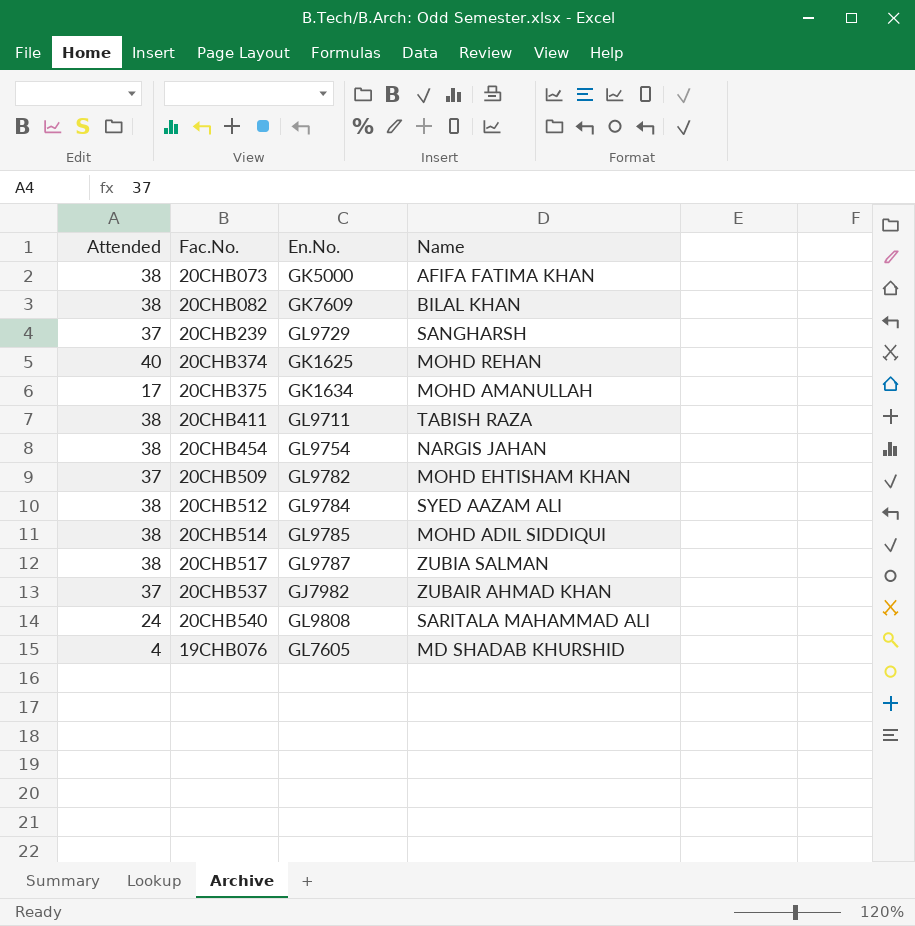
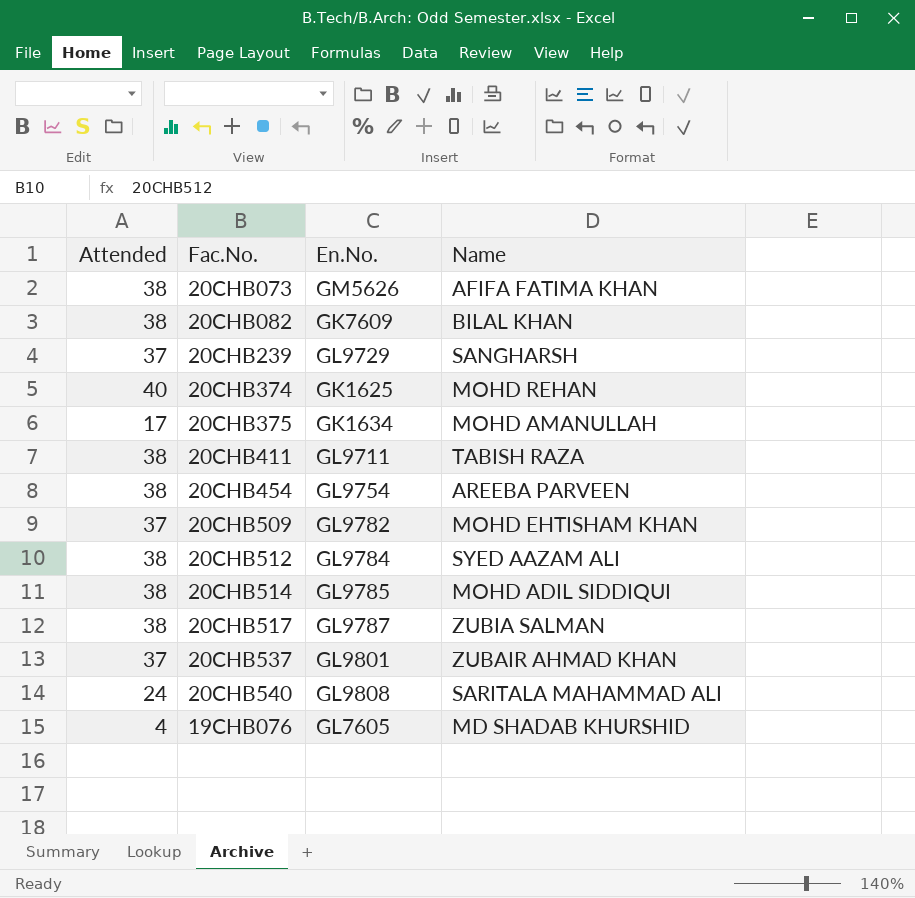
20CHB073 | En.No.: GK5000 -> GM5626
20CHB454 | Name: NARGIS JAHAN -> AREEBA PARVEEN
20CHB537 | En.No.: GJ7982 -> GL9801

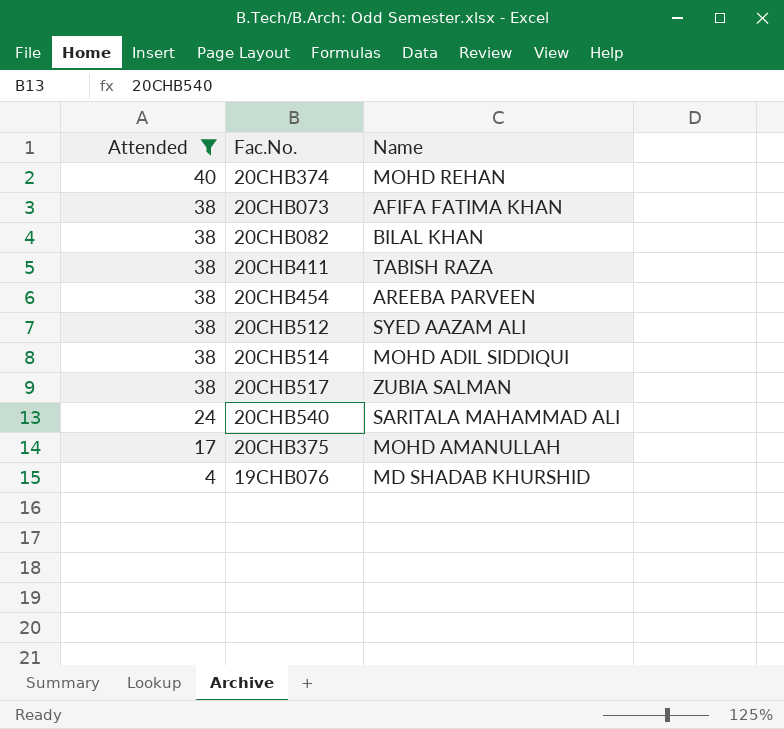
filter: none -> Attended != 37
row order: none -> Attended descending
column En.No. | position: 3 -> none

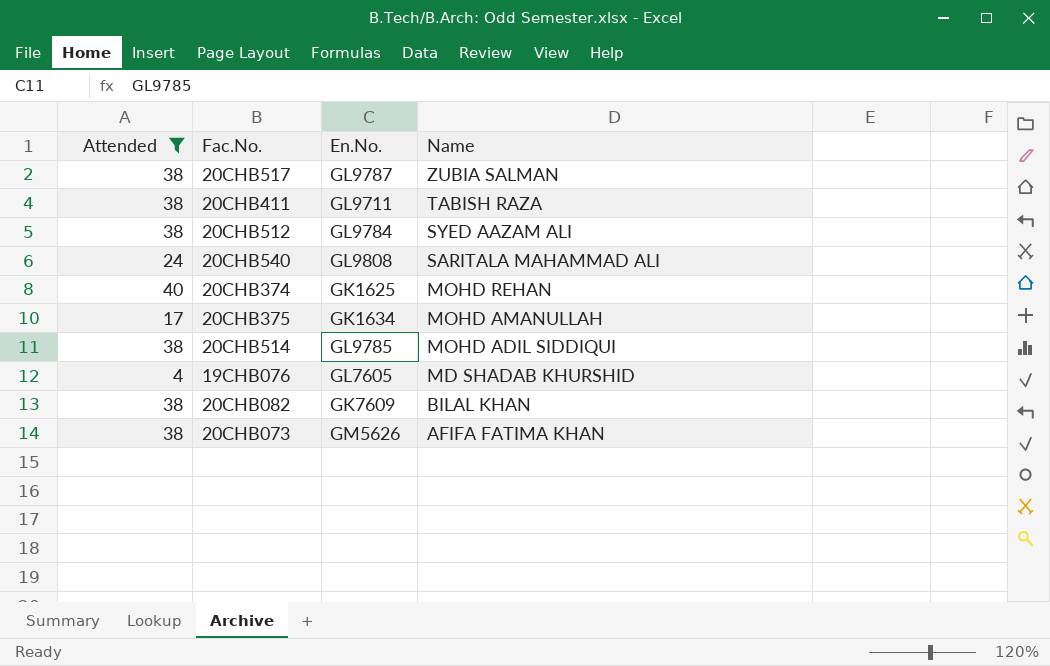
row order: Attended descending -> Name descending
column En.No. | position: none -> 3
row 20CHB454: 38 | AREEBA PARVEEN -> none

